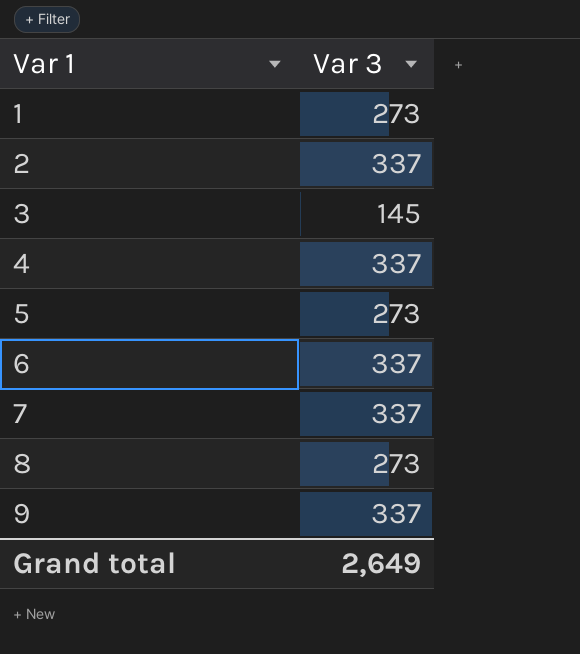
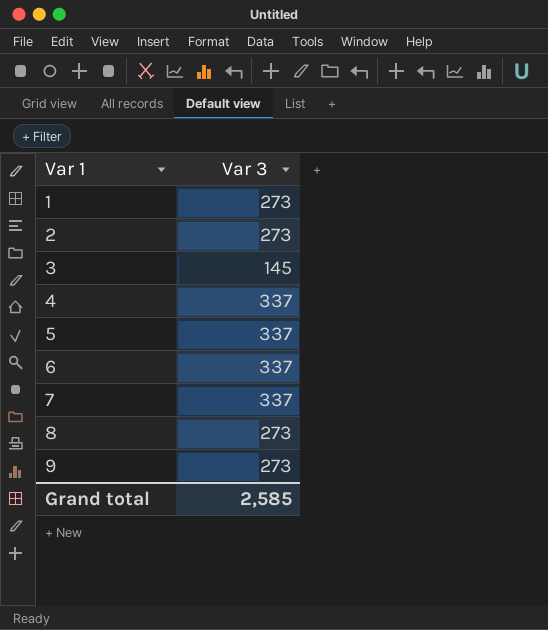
2 | Var 3: 337 -> 273
5 | Var 3: 273 -> 337
9 | Var 3: 337 -> 273
Grand total | Var 3: 2,649 -> 2,585

